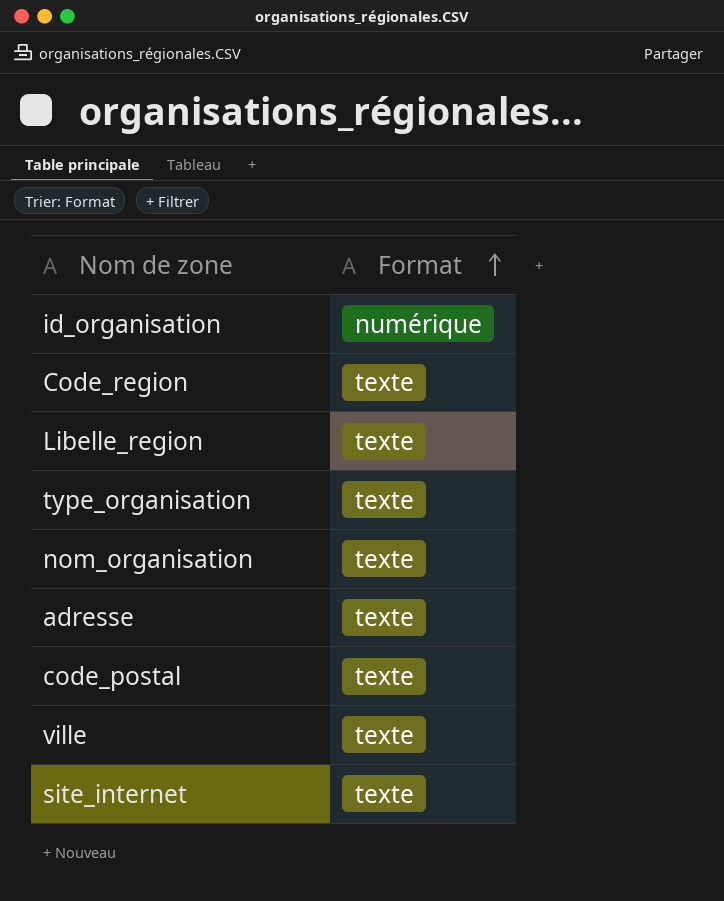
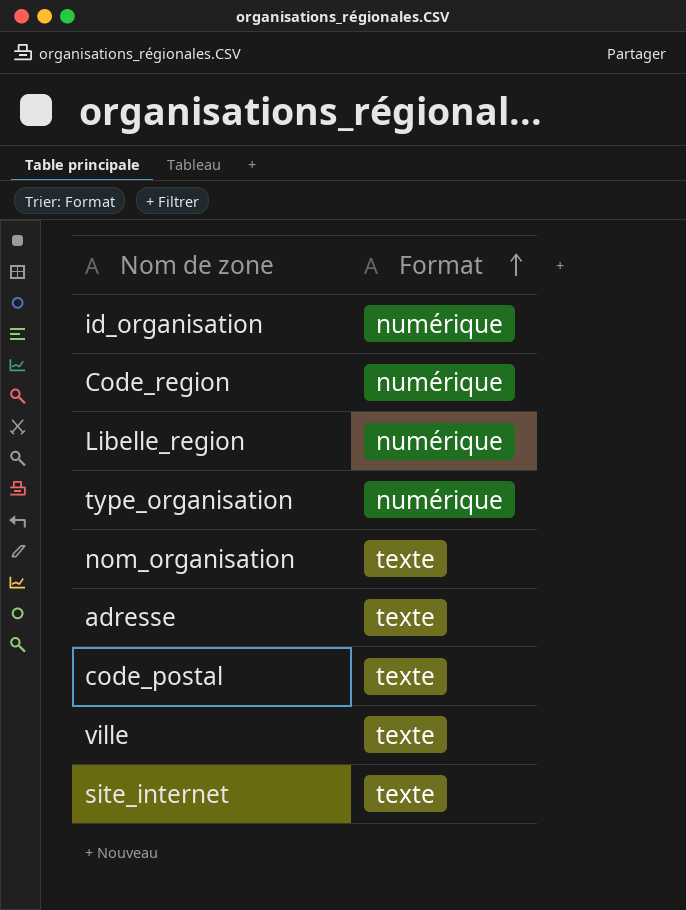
Code_region | Format: texte -> numérique
Libelle_region | Format: texte -> numérique
type_organisation | Format: texte -> numérique

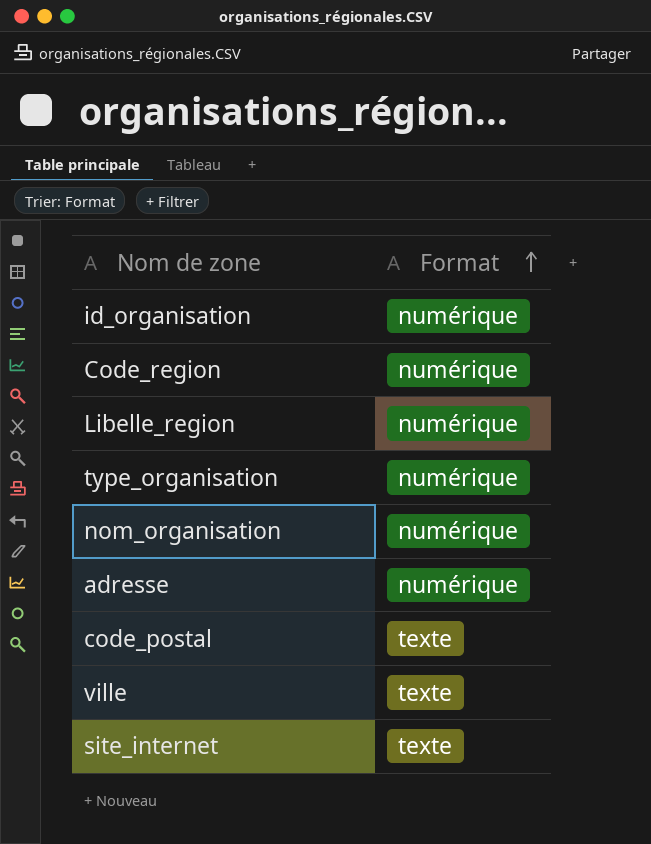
nom_organisation | Format: texte -> numérique
adresse | Format: texte -> numérique

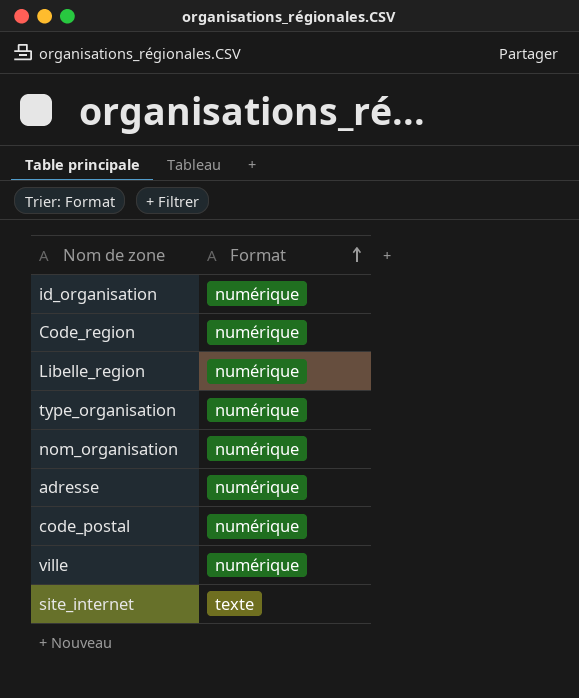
code_postal | Format: texte -> numérique
ville | Format: texte -> numérique

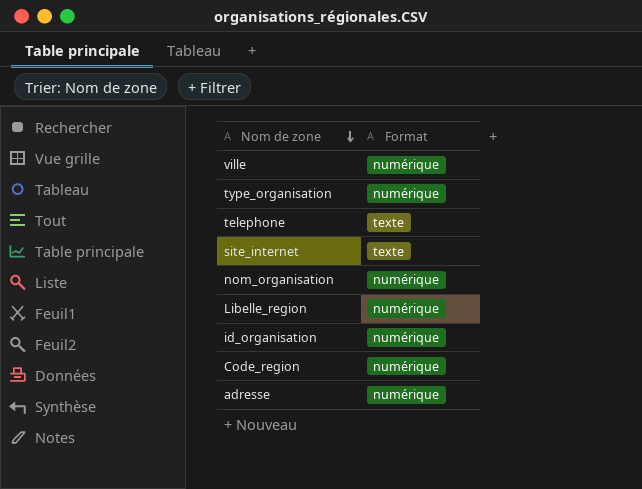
row order: Format ascending -> Nom de zone descending
row code_postal: numérique -> none
row telephone: none -> texte

